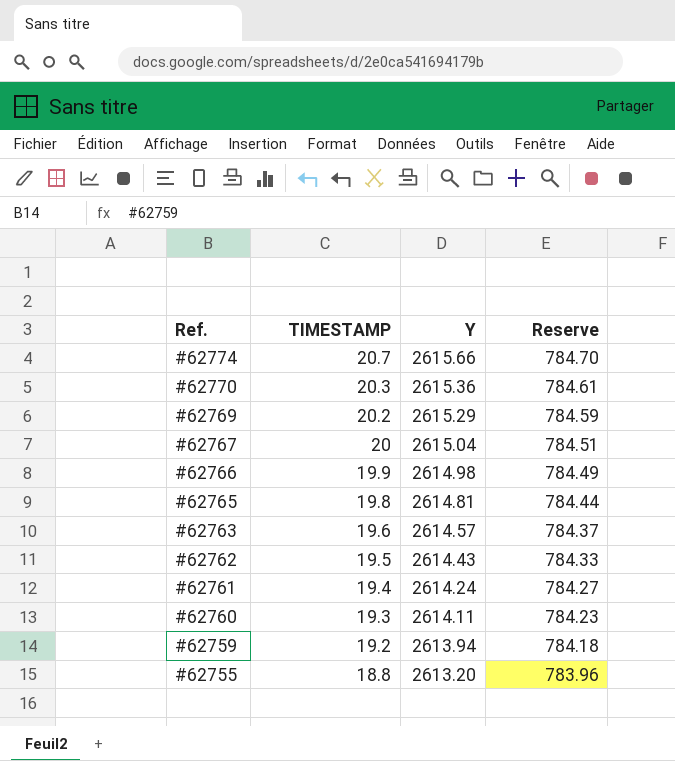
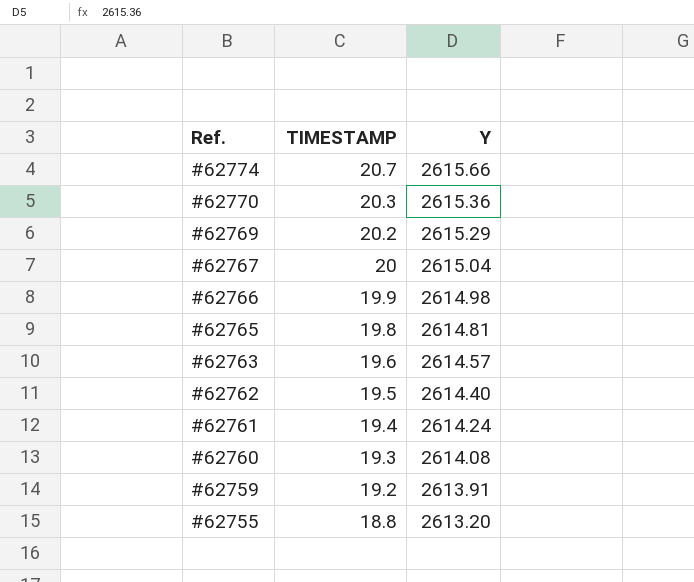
column Reserve | formula: [Y] * 0.3 -> none
#62762 | Y: 2614.43 -> 2614.40
#62760 | Y: 2614.11 -> 2614.08
#62759 | Y: 2613.94 -> 2613.91

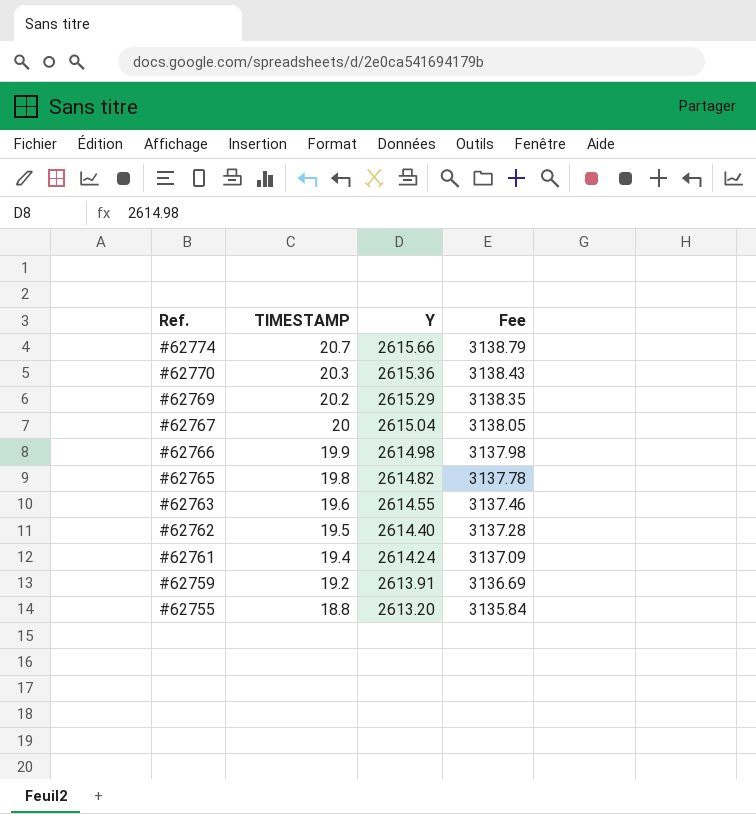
column Fee | formula: none -> [Y] * 1.2
row #62760: 19.3 | 2614.08 -> none
#62765 | Y: 2614.81 -> 2614.82
#62763 | Y: 2614.57 -> 2614.55

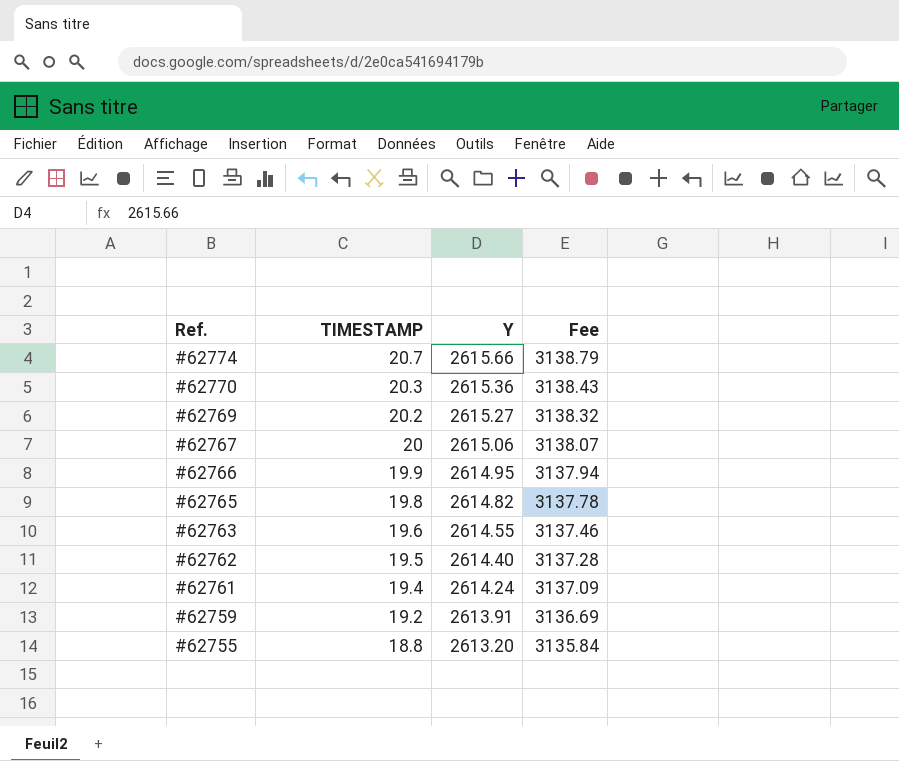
#62769 | Y: 2615.29 -> 2615.27
#62769 | Fee: 3138.35 -> 3138.32
#62767 | Y: 2615.04 -> 2615.06
#62767 | Fee: 3138.05 -> 3138.07
#62766 | Y: 2614.98 -> 2614.95
#62766 | Fee: 3137.98 -> 3137.94

